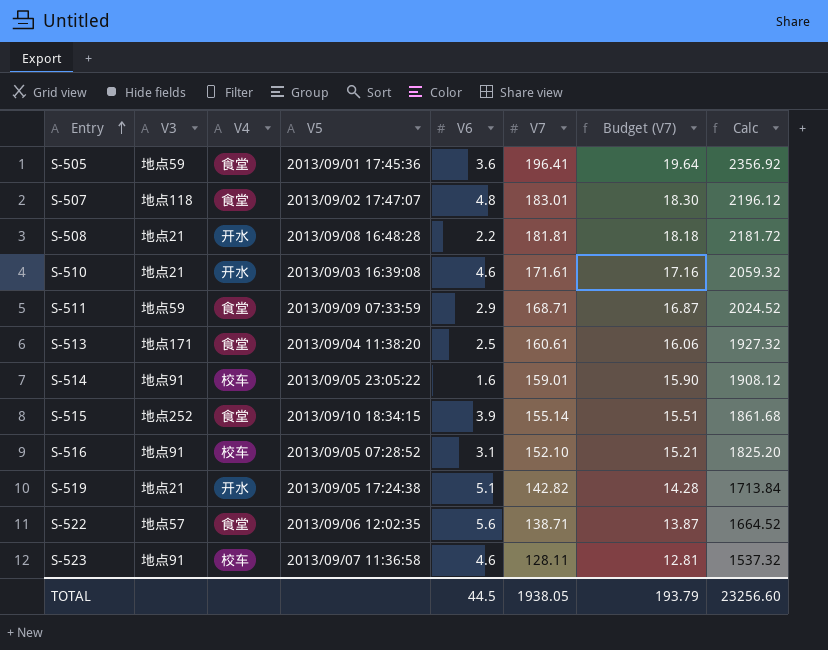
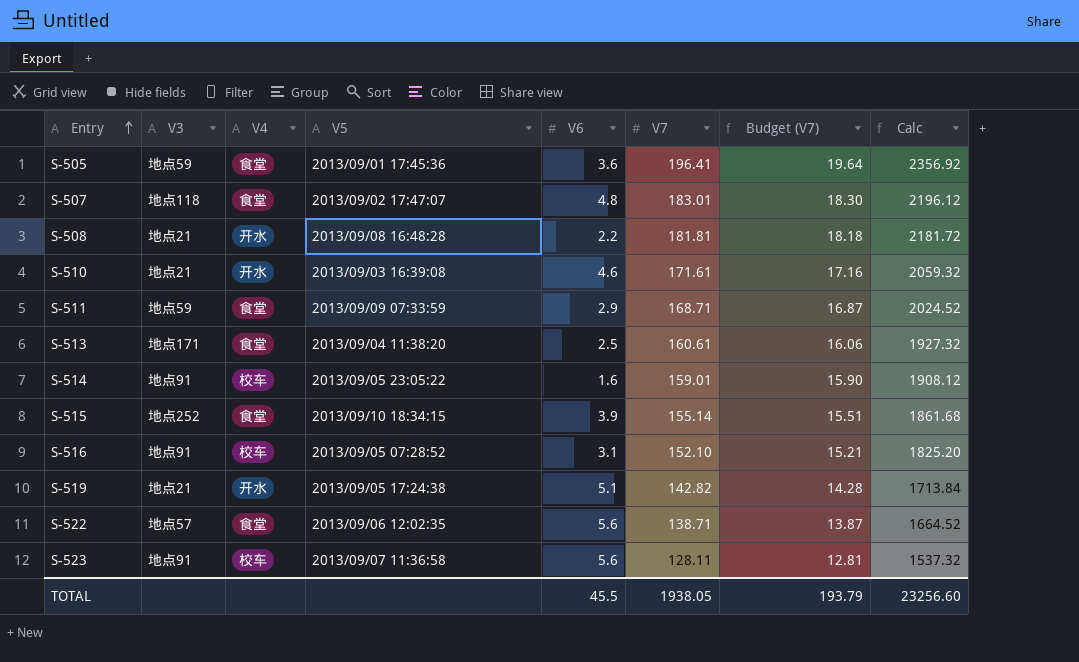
S-523 | V6: 4.6 -> 5.6
TOTAL | V6: 44.5 -> 45.5

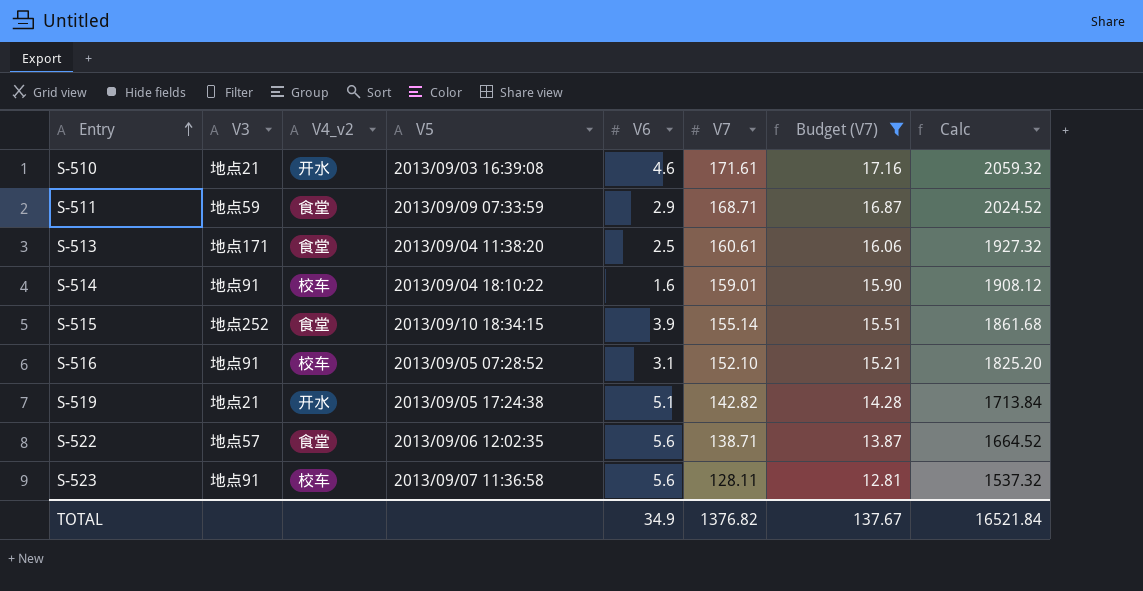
filter: none -> Budget (V7) <= 17.16
column name: V4 -> V4_v2
S-514 | V5: 2013/09/05 23:05:22 -> 2013/09/04 18:10:22
TOTAL | V6: 45.5 -> 34.9
TOTAL | V7: 1938.05 -> 1376.82
TOTAL | Budget (V7): 193.79 -> 137.67
TOTAL | Calc: 23256.60 -> 16521.84

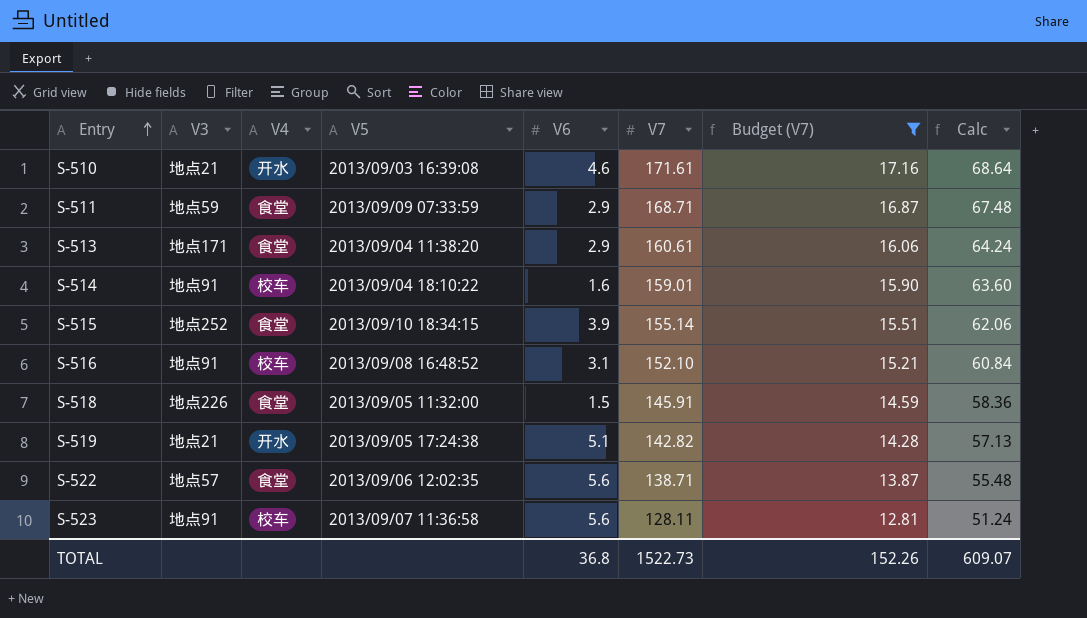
column name: V4_v2 -> V4
column Calc | formula: [V7] * 12 -> [V7] * 0.4
S-513 | V6: 2.5 -> 2.9
S-516 | V5: 2013/09/05 07:28:52 -> 2013/09/08 16:48:52
row S-518: none -> 地点226 | 食堂 | 2013/09/05 11:32:00 | 1.5 | 145.91 | 14.59 | 58.36
TOTAL | V6: 34.9 -> 36.8
TOTAL | V7: 1376.82 -> 1522.73
TOTAL | Budget (V7): 137.67 -> 152.26
TOTAL | Calc: 16521.84 -> 609.07

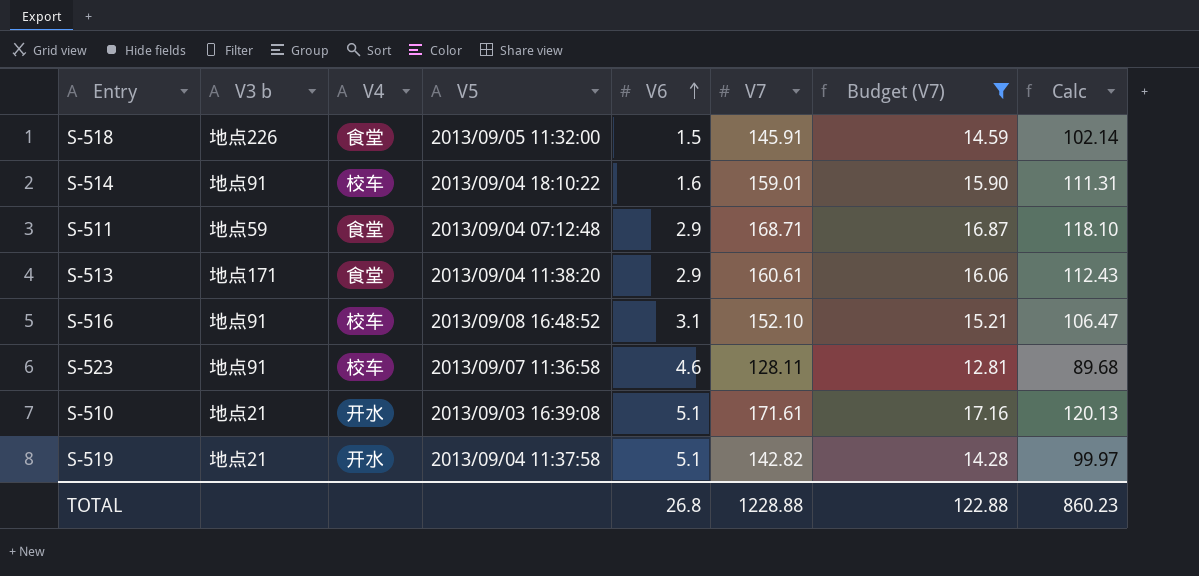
row order: Entry ascending -> V6 ascending
column name: V3 -> V3 b
column Calc | formula: [V7] * 0.4 -> [V7] * 0.7
row S-515: 地点252 | 食堂 | 2013/09/10 18:34:15 | 3.9 | 155.14 | 15.51 | 62.06 -> none
row S-522: 地点57 | 食堂 | 2013/09/06 12:02:35 | 5.6 | 138.71 | 13.87 | 55.48 -> none
S-511 | V5: 2013/09/09 07:33:59 -> 2013/09/04 07:12:48
S-523 | V6: 5.6 -> 4.6
S-510 | V6: 4.6 -> 5.1
S-519 | V5: 2013/09/05 17:24:38 -> 2013/09/04 11:37:58
TOTAL | V6: 36.8 -> 26.8
TOTAL | V7: 1522.73 -> 1228.88
TOTAL | Budget (V7): 152.26 -> 122.88
TOTAL | Calc: 609.07 -> 860.23

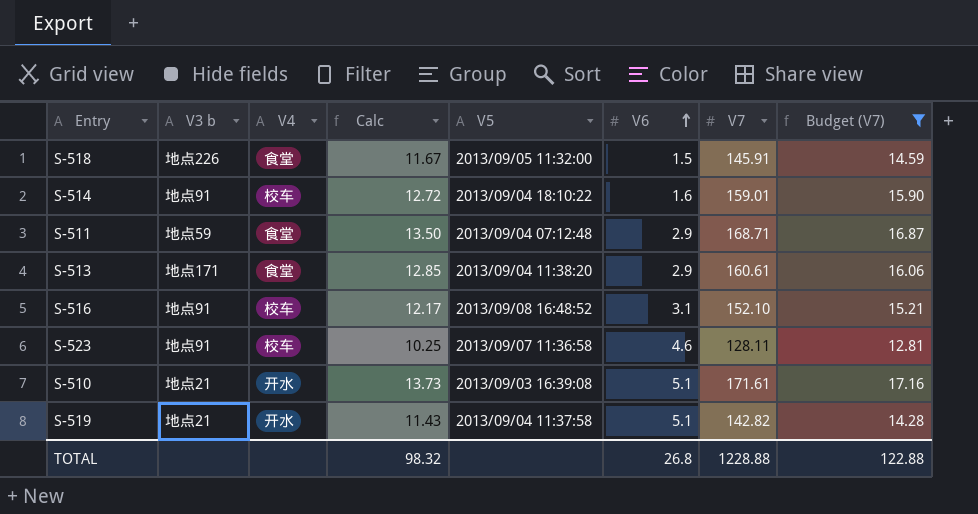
column Calc | formula: [V7] * 0.7 -> [V7] * 0.08
column Calc | position: 8 -> 4
TOTAL | Calc: 860.23 -> 98.32

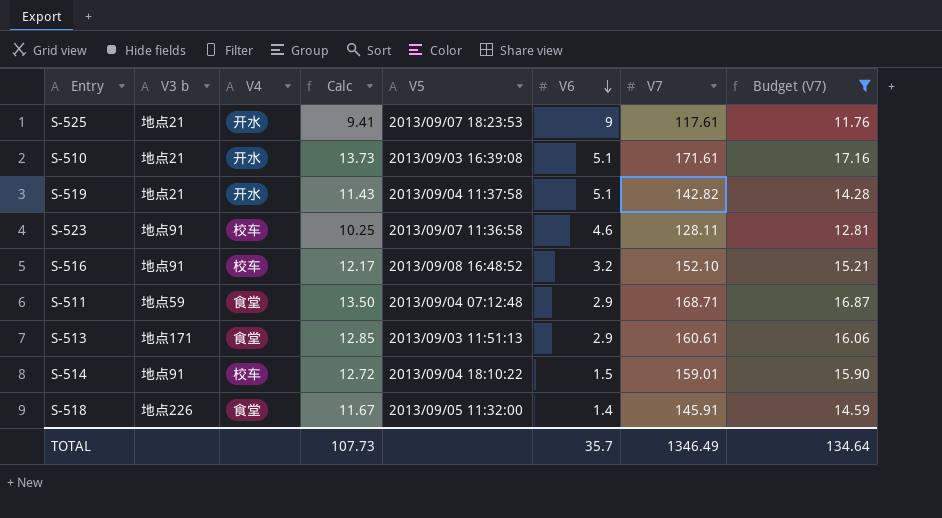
row order: V6 ascending -> V6 descending
row S-525: none -> 地点21 | 开水 | 9.41 | 2013/09/07 18:23:53 | 9 | 117.61 | 11.76
S-516 | V6: 3.1 -> 3.2
S-513 | V5: 2013/09/04 11:38:20 -> 2013/09/03 11:51:13
S-514 | V6: 1.6 -> 1.5
S-518 | V6: 1.5 -> 1.4
TOTAL | Calc: 98.32 -> 107.73
TOTAL | V6: 26.8 -> 35.7
TOTAL | V7: 1228.88 -> 1346.49
TOTAL | Budget (V7): 122.88 -> 134.64

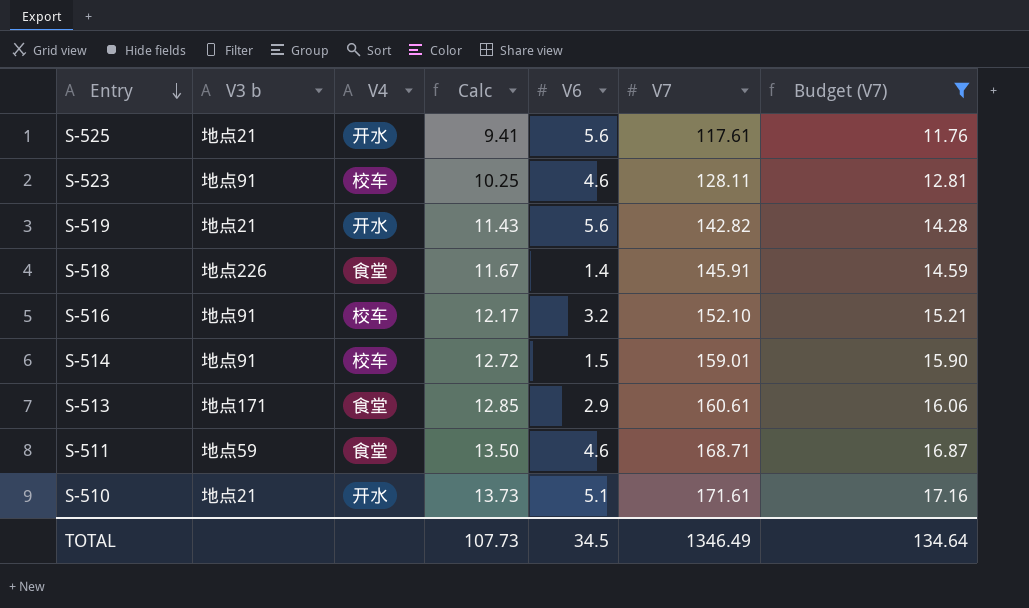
row order: V6 descending -> Entry descending
column V5 | position: 5 -> none
S-525 | V6: 9 -> 5.6
S-519 | V6: 5.1 -> 5.6
S-511 | V6: 2.9 -> 4.6
TOTAL | V6: 35.7 -> 34.5

